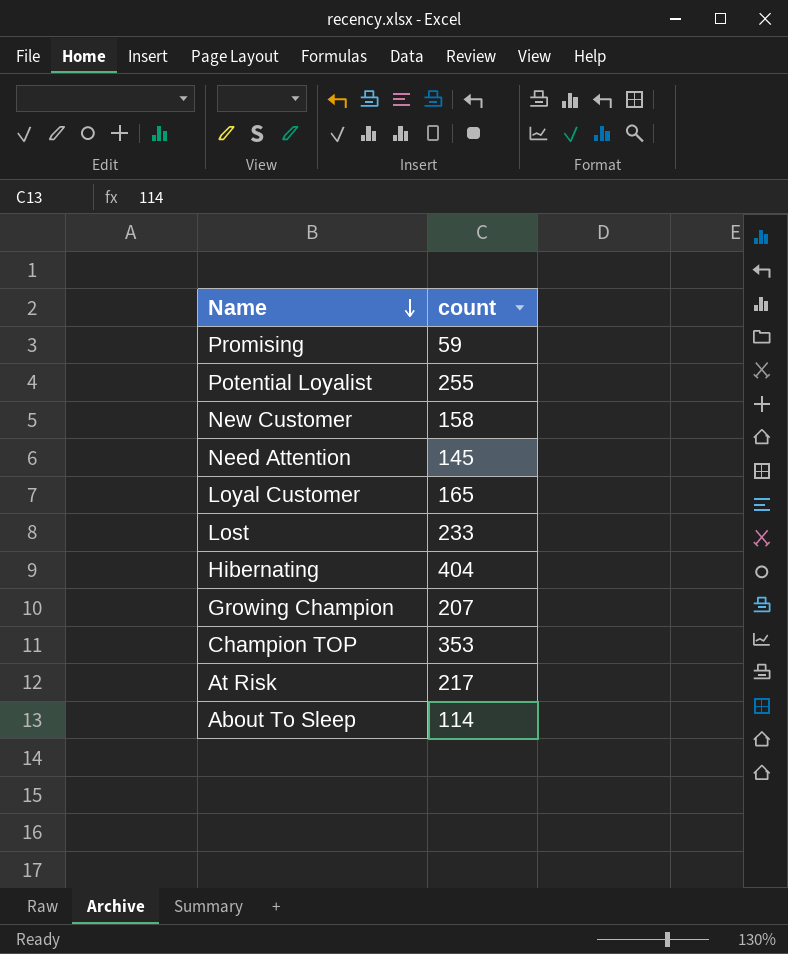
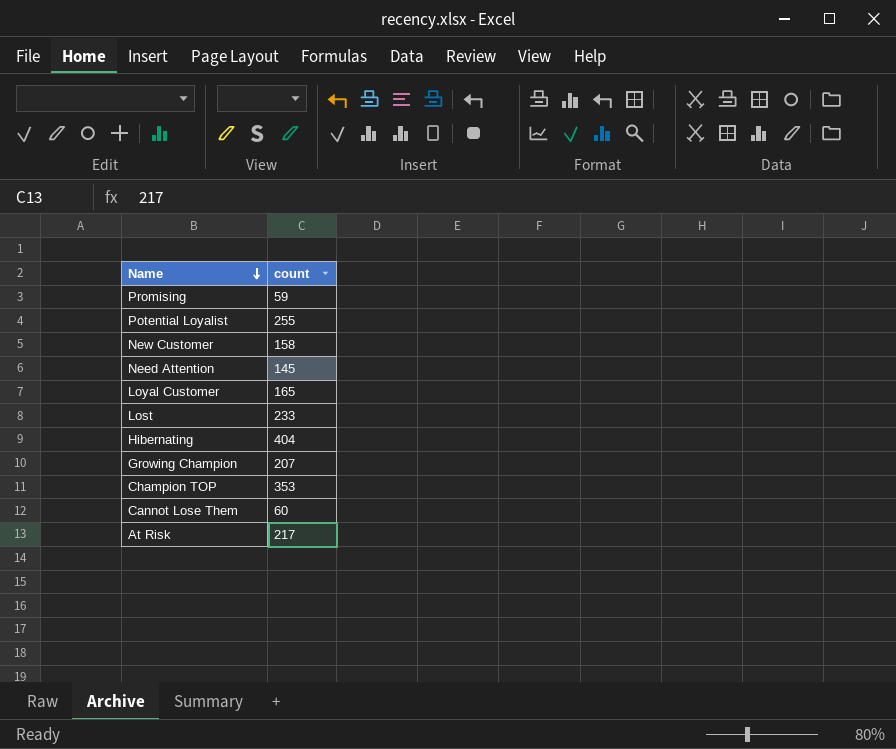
row About To Sleep: 114 -> none
row Cannot Lose Them: none -> 60

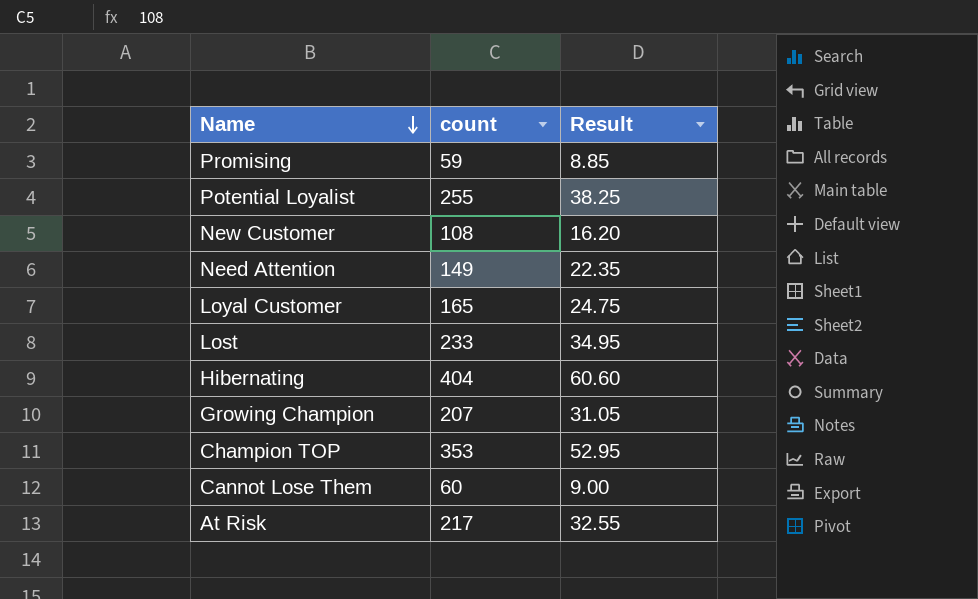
column Result | formula: none -> [count] * 0.15
New Customer | count: 158 -> 108
Need Attention | count: 145 -> 149

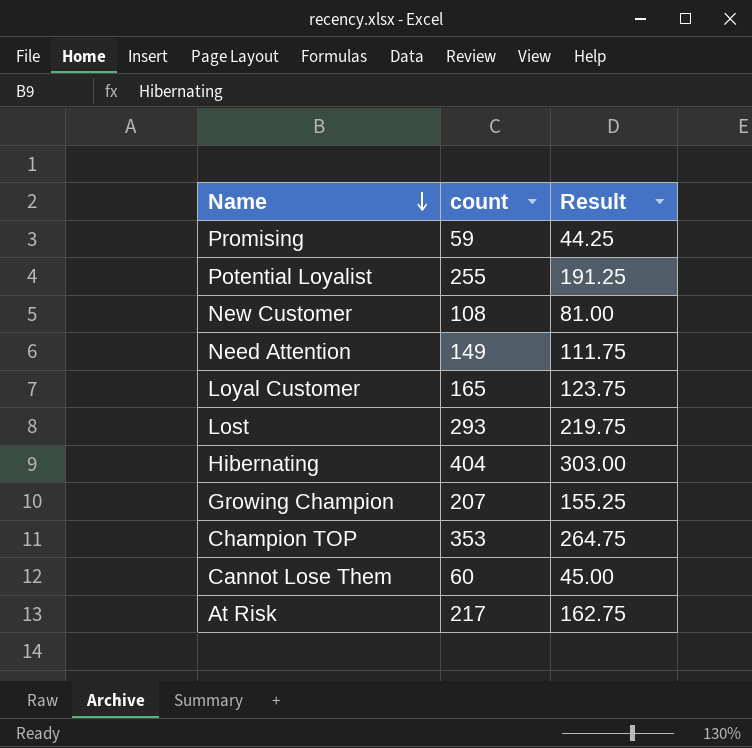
column Result | formula: [count] * 0.15 -> [count] * 0.75
Lost | count: 233 -> 293

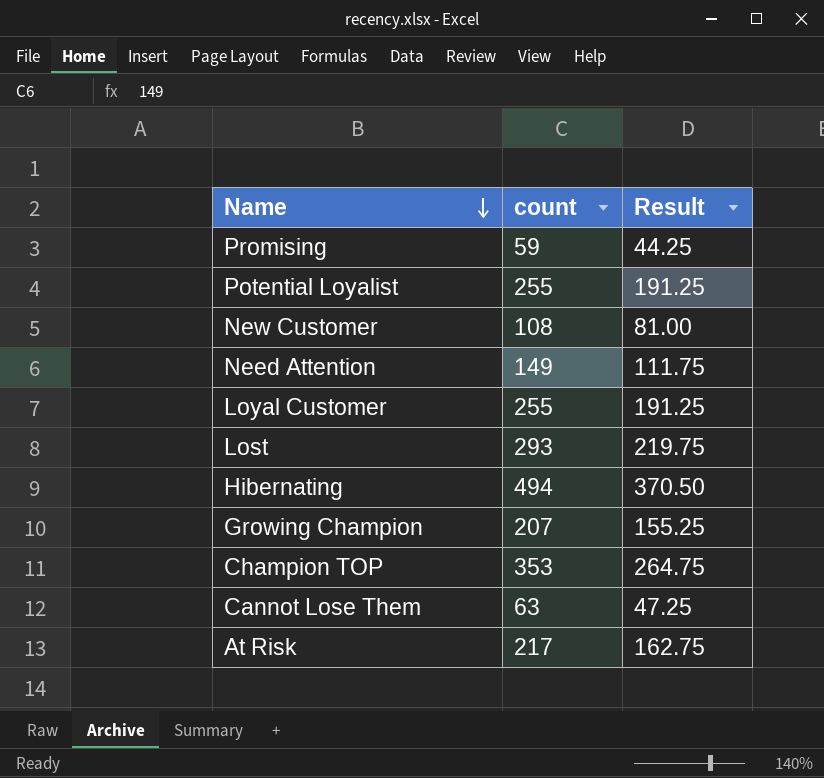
Loyal Customer | count: 165 -> 255
Loyal Customer | Result: 123.75 -> 191.25
Hibernating | count: 404 -> 494
Hibernating | Result: 303.00 -> 370.50
Cannot Lose Them | count: 60 -> 63
Cannot Lose Them | Result: 45.00 -> 47.25

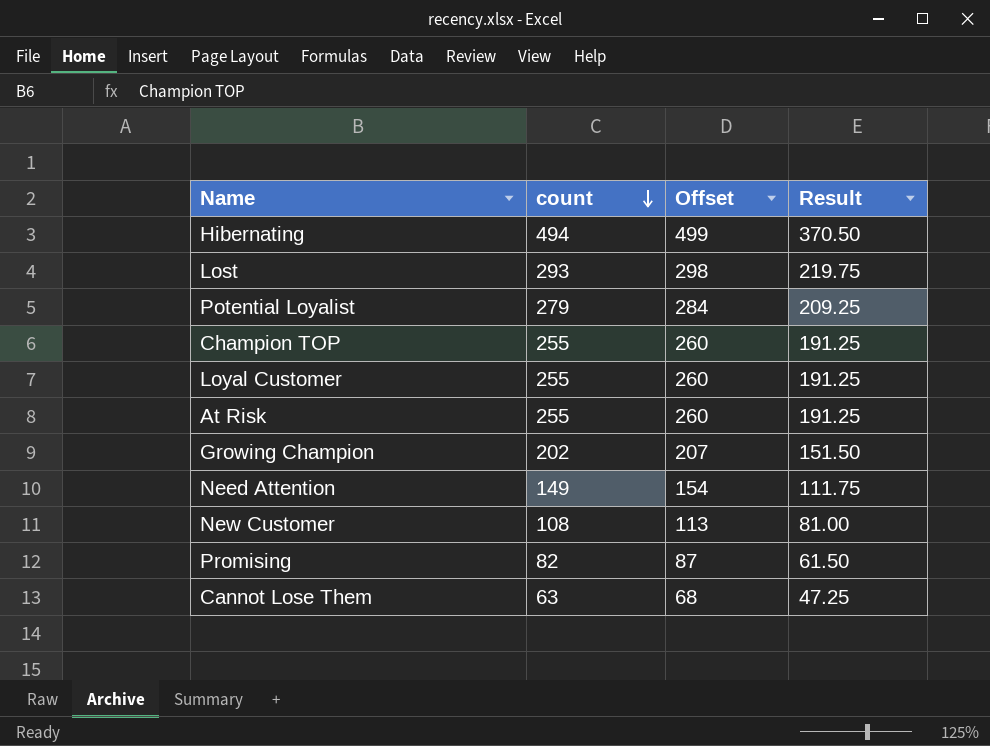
row order: Name descending -> count descending
column Offset | formula: none -> [count] + 5
Potential Loyalist | count: 255 -> 279
Potential Loyalist | Result: 191.25 -> 209.25
Champion TOP | count: 353 -> 255
Champion TOP | Result: 264.75 -> 191.25
At Risk | count: 217 -> 255
At Risk | Result: 162.75 -> 191.25
Growing Champion | count: 207 -> 202
Growing Champion | Result: 155.25 -> 151.50
Promising | count: 59 -> 82
Promising | Result: 44.25 -> 61.50

